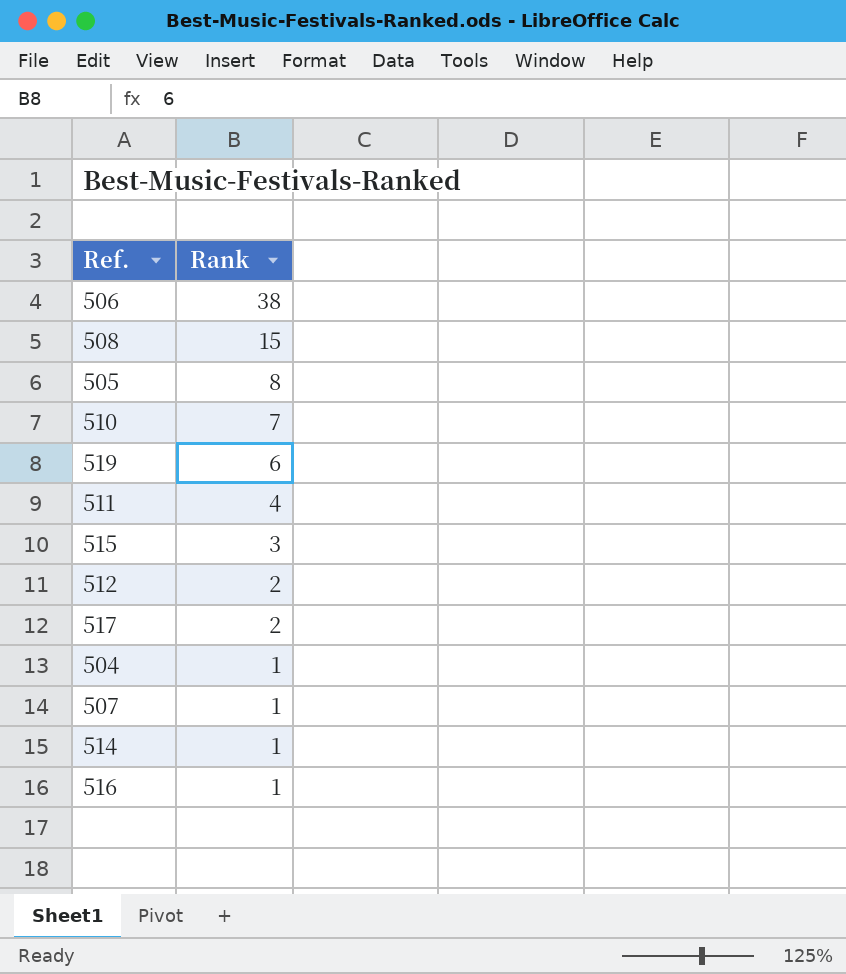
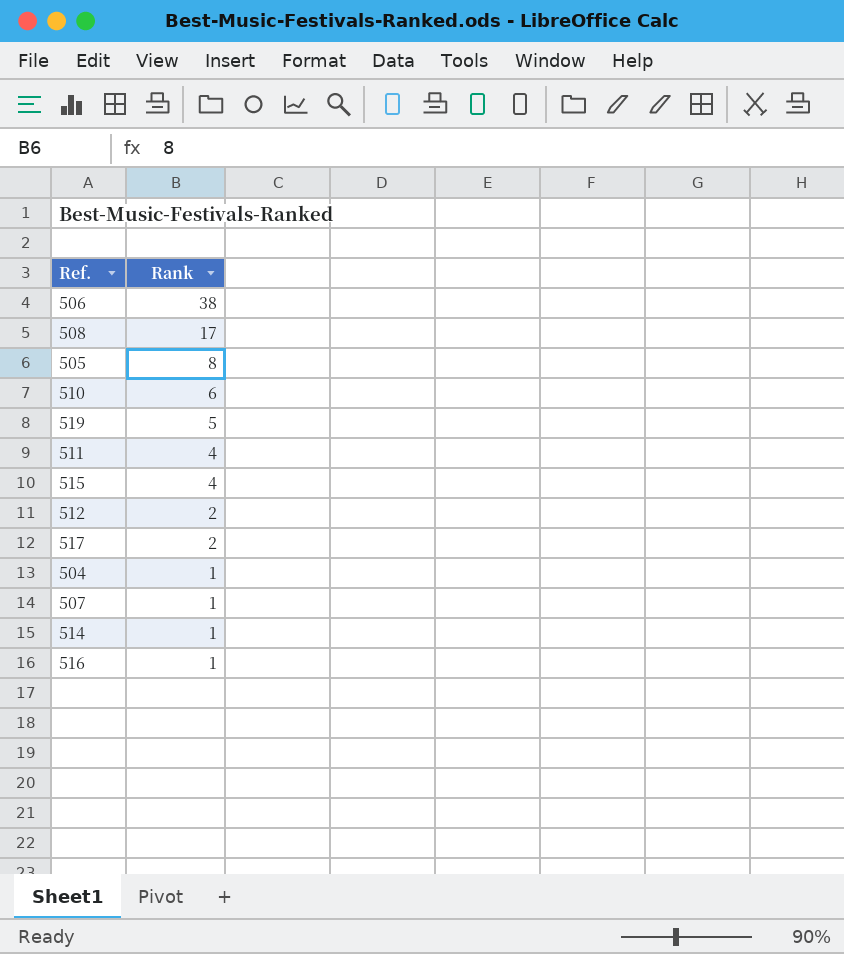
508 | Rank: 15 -> 17
510 | Rank: 7 -> 6
519 | Rank: 6 -> 5
515 | Rank: 3 -> 4

